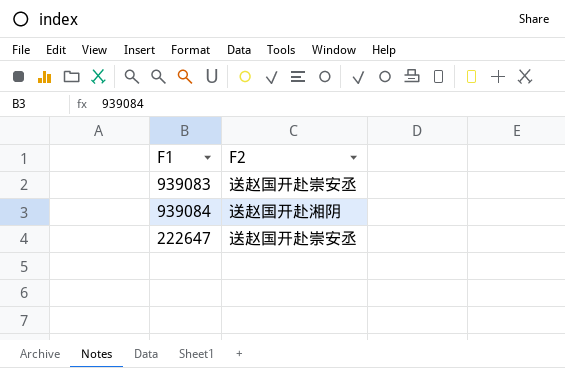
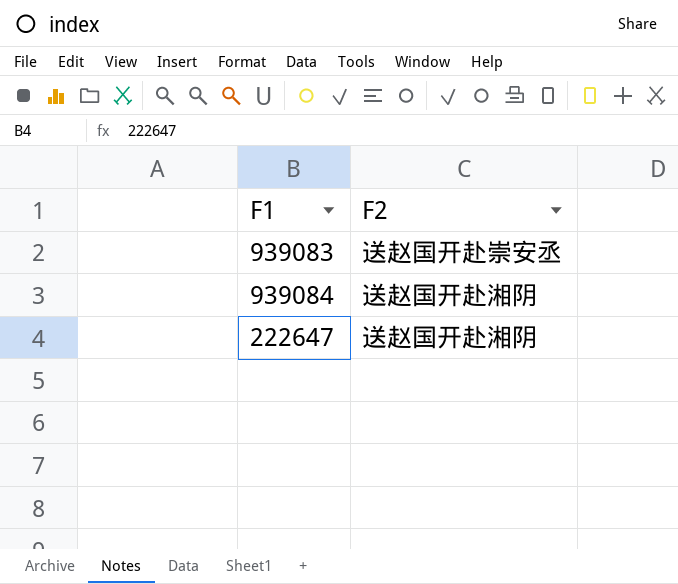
222647 | F2: 送赵国开赴崇安丞 -> 送赵国开赴湘阴

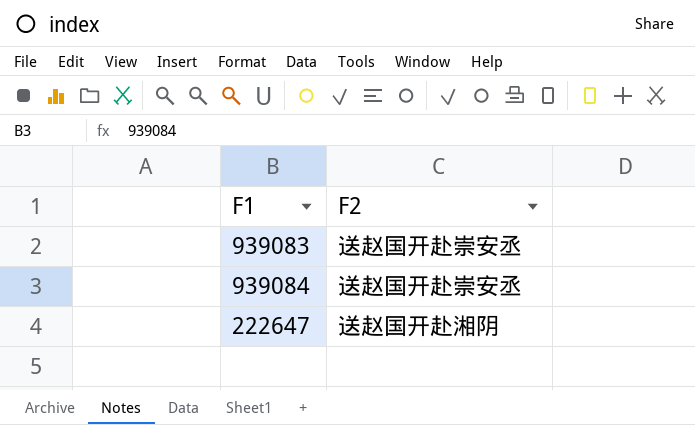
939084 | F2: 送赵国开赴湘阴 -> 送赵国开赴崇安丞

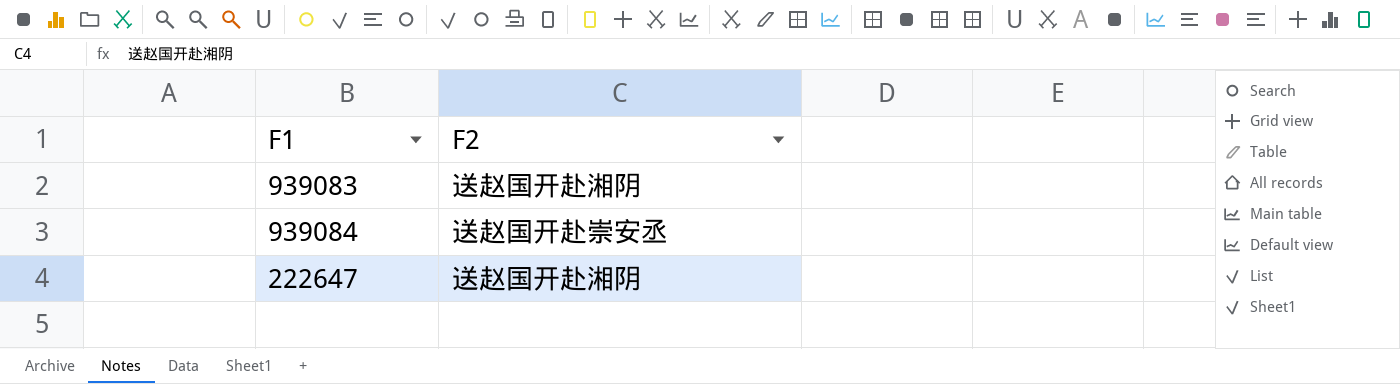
939083 | F2: 送赵国开赴崇安丞 -> 送赵国开赴湘阴

